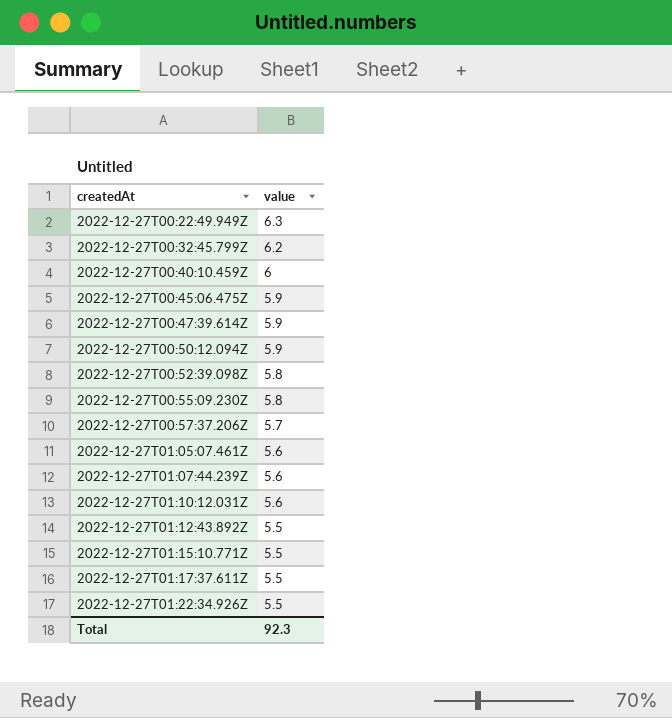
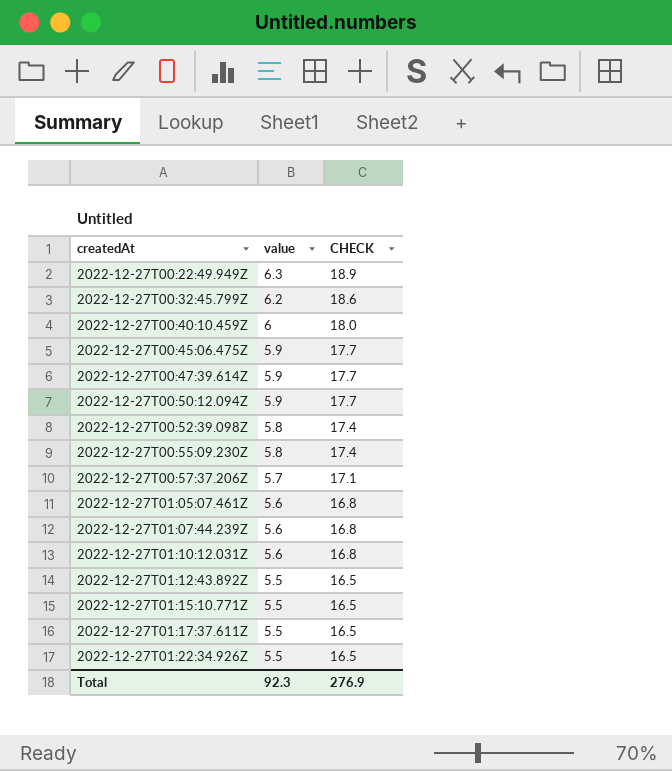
column CHECK | formula: none -> [value] * 3

